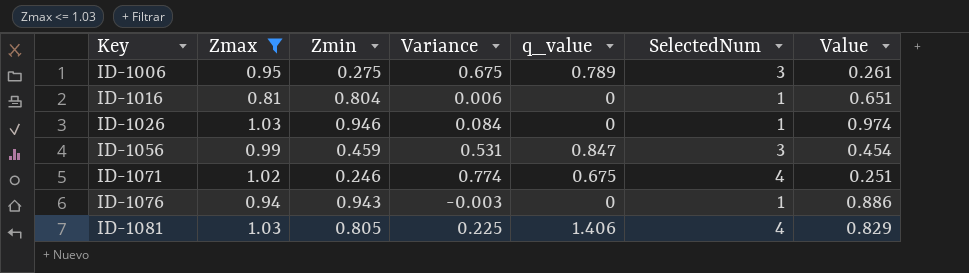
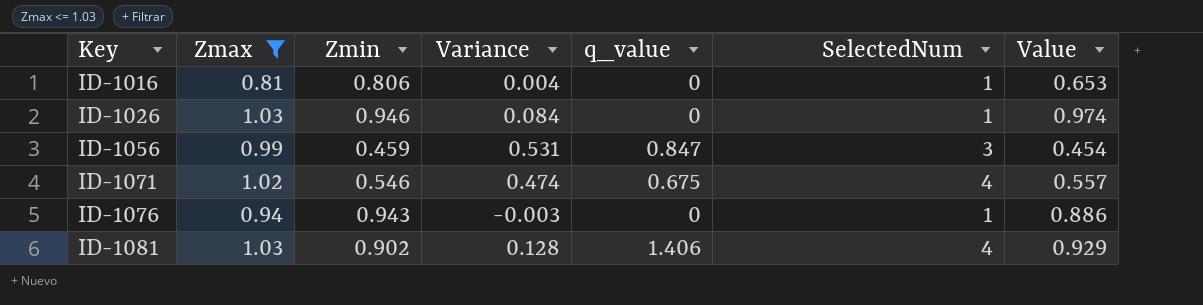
row ID-1006: 0.95 | 0.275 | 0.675 | 0.789 | 3 | 0.261 -> none
ID-1016 | Zmin: 0.804 -> 0.806
ID-1016 | Variance: 0.006 -> 0.004
ID-1016 | Value: 0.651 -> 0.653
ID-1071 | Zmin: 0.246 -> 0.546
ID-1071 | Variance: 0.774 -> 0.474
ID-1071 | Value: 0.251 -> 0.557
ID-1081 | Zmin: 0.805 -> 0.902
ID-1081 | Variance: 0.225 -> 0.128
ID-1081 | Value: 0.829 -> 0.929

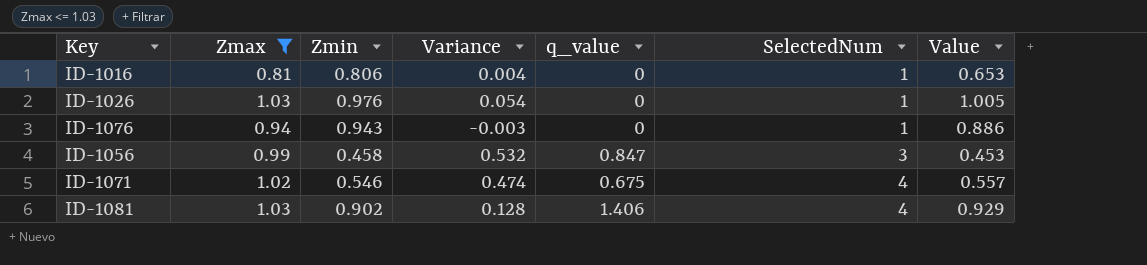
row order: Key ascending -> SelectedNum ascending
ID-1026 | Zmin: 0.946 -> 0.976
ID-1026 | Variance: 0.084 -> 0.054
ID-1026 | Value: 0.974 -> 1.005
ID-1056 | Zmin: 0.459 -> 0.458
ID-1056 | Variance: 0.531 -> 0.532
ID-1056 | Value: 0.454 -> 0.453

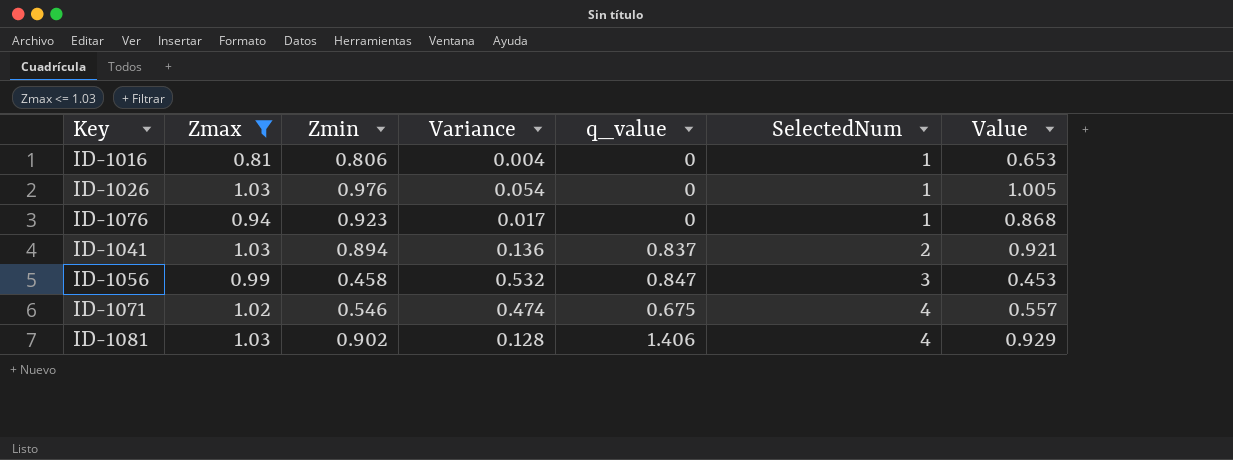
ID-1076 | Zmin: 0.943 -> 0.923
ID-1076 | Variance: -0.003 -> 0.017
ID-1076 | Value: 0.886 -> 0.868
row ID-1041: none -> 1.03 | 0.894 | 0.136 | 0.837 | 2 | 0.921

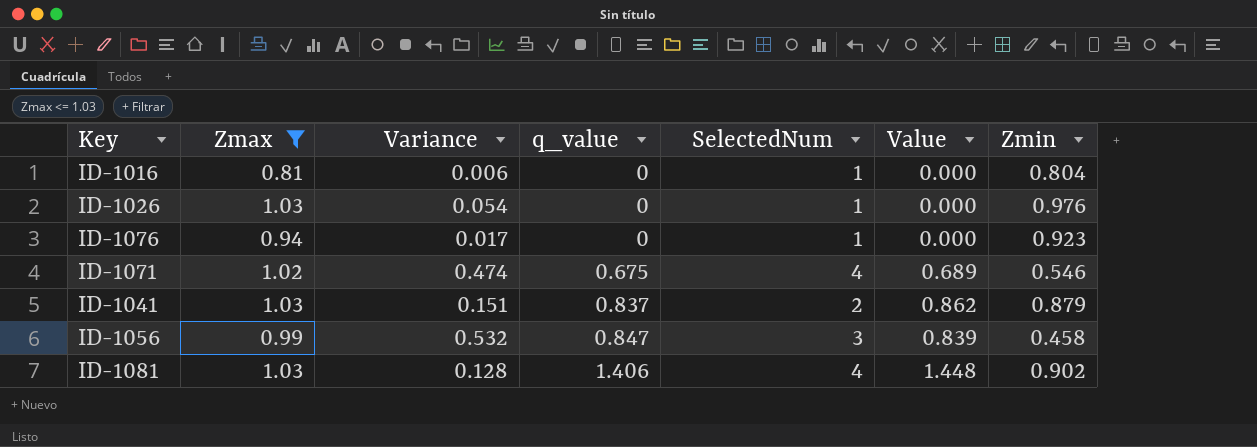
row order: SelectedNum ascending -> q_value ascending
column Value | formula: [Zmax] * [Zmin] -> [Zmax] * [q_value]
column Zmin | position: 3 -> 7
ID-1016 | Variance: 0.004 -> 0.006
ID-1016 | Zmin: 0.806 -> 0.804
ID-1041 | Variance: 0.136 -> 0.151
ID-1041 | Zmin: 0.894 -> 0.879

